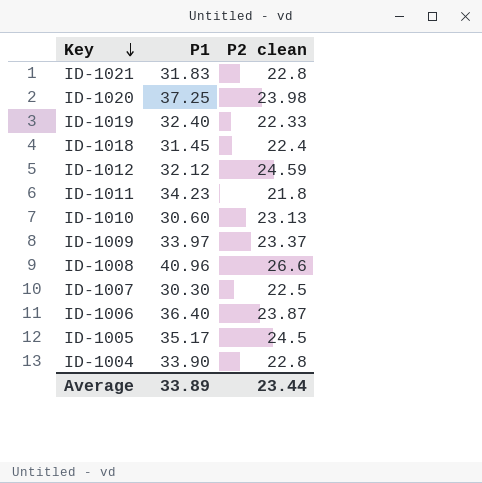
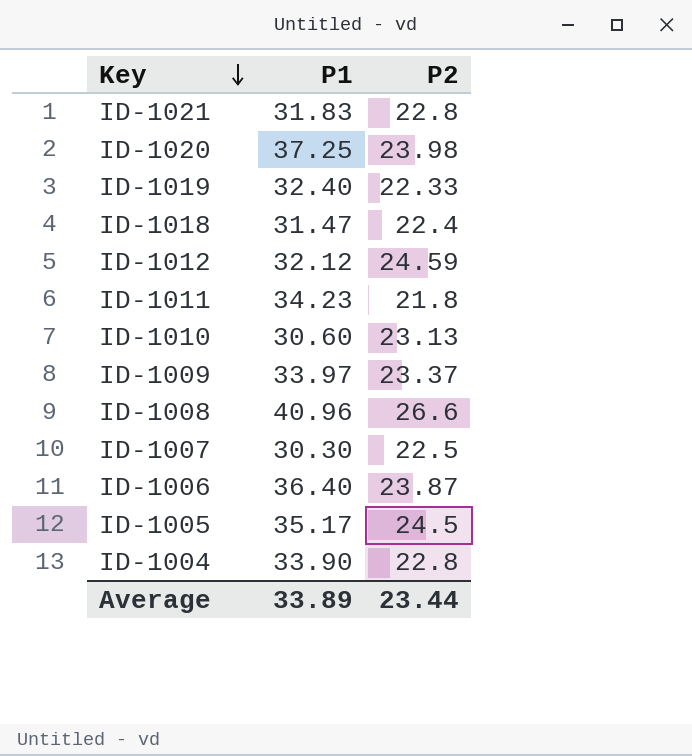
column name: P2 clean -> P2
ID-1018 | P1: 31.45 -> 31.47

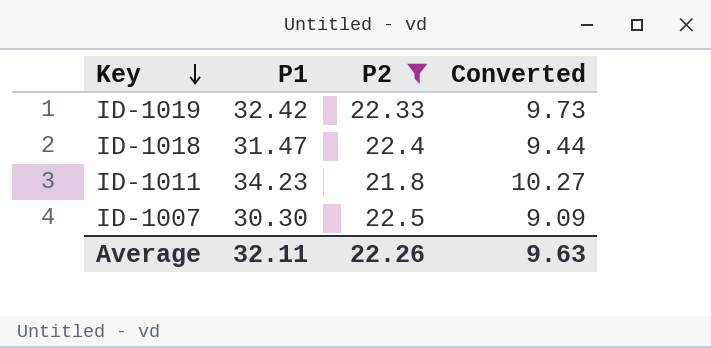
filter: none -> P2 <= 22.5
column Converted | formula: none -> [P1] * 0.3
ID-1019 | P1: 32.40 -> 32.42
Average | P1: 33.89 -> 32.11
Average | P2: 23.44 -> 22.26

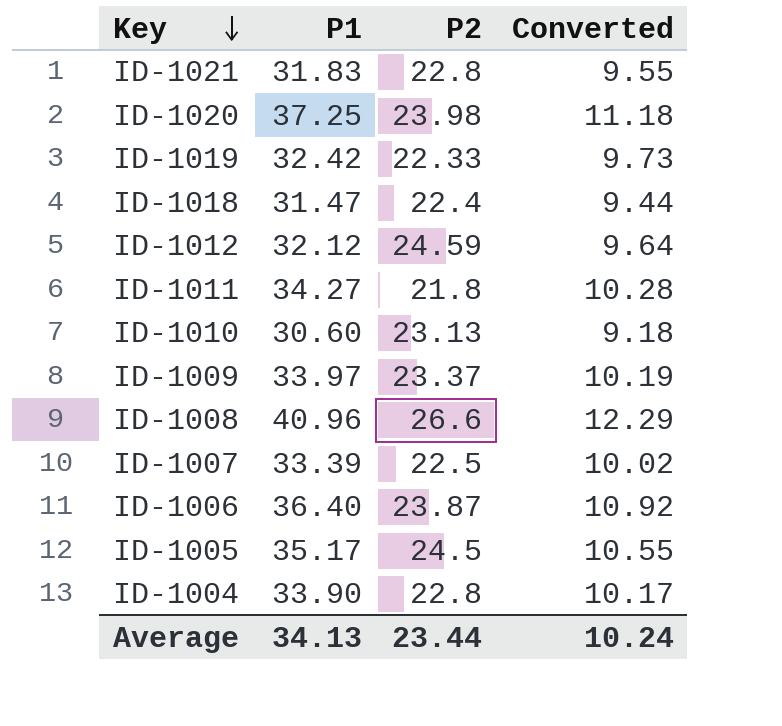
filter: P2 <= 22.5 -> none
ID-1011 | P1: 34.23 -> 34.27
ID-1011 | Converted: 10.27 -> 10.28
ID-1007 | P1: 30.30 -> 33.39
ID-1007 | Converted: 9.09 -> 10.02
Average | P1: 32.11 -> 34.13
Average | P2: 22.26 -> 23.44
Average | Converted: 9.63 -> 10.24

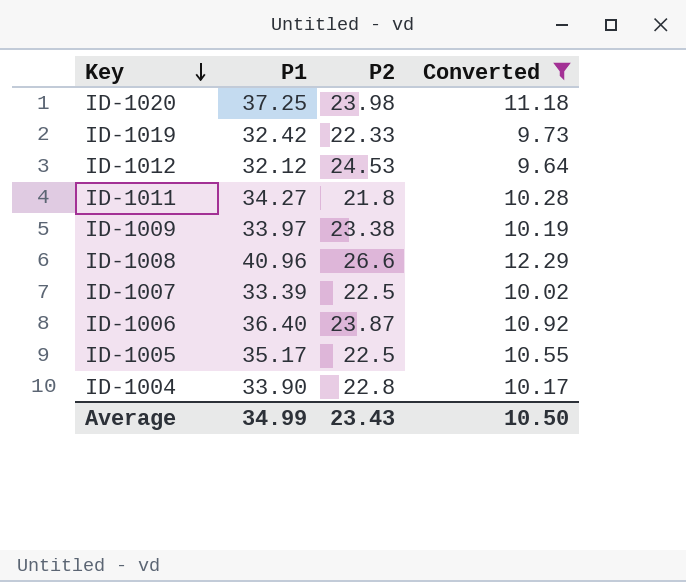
filter: none -> Converted >= 9.64
ID-1012 | P2: 24.59 -> 24.53
ID-1009 | P2: 23.37 -> 23.38
ID-1005 | P2: 24.5 -> 22.5
Average | P1: 34.13 -> 34.99
Average | P2: 23.44 -> 23.43
Average | Converted: 10.24 -> 10.50

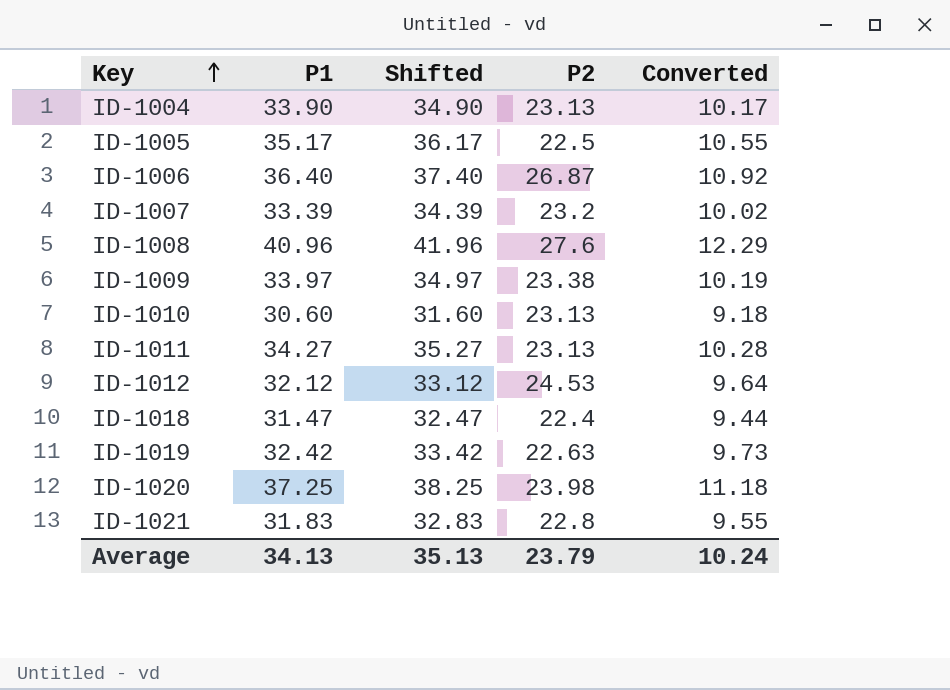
filter: Converted >= 9.64 -> none
row order: Key descending -> Key ascending
column Shifted | formula: none -> [P1] + 1
ID-1004 | P2: 22.8 -> 23.13
ID-1006 | P2: 23.87 -> 26.87
ID-1007 | P2: 22.5 -> 23.2
ID-1008 | P2: 26.6 -> 27.6
ID-1011 | P2: 21.8 -> 23.13
ID-1019 | P2: 22.33 -> 22.63
Average | P1: 34.99 -> 34.13
Average | P2: 23.43 -> 23.79
Average | Converted: 10.50 -> 10.24

